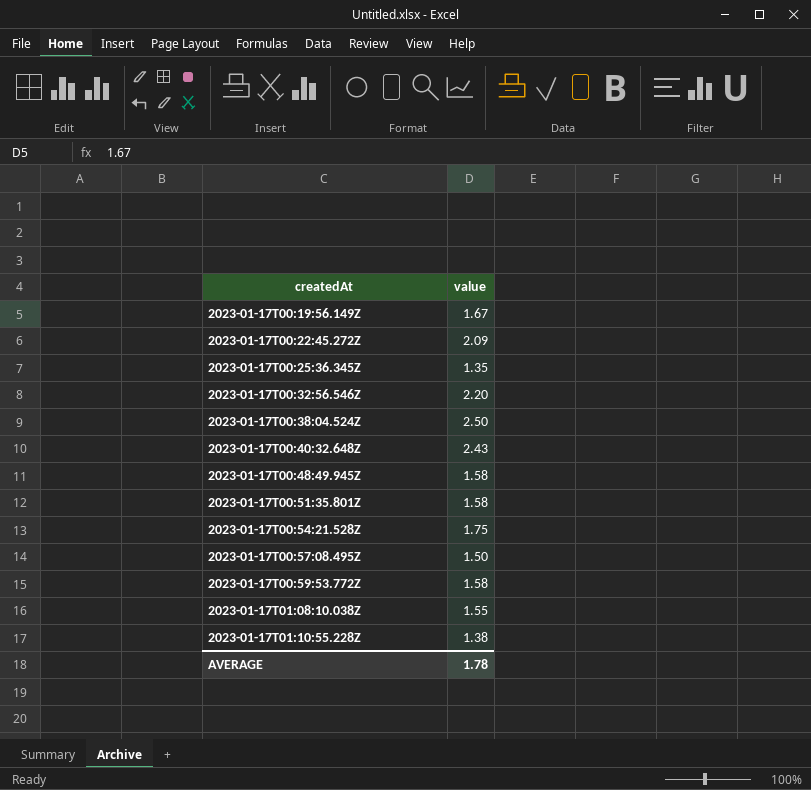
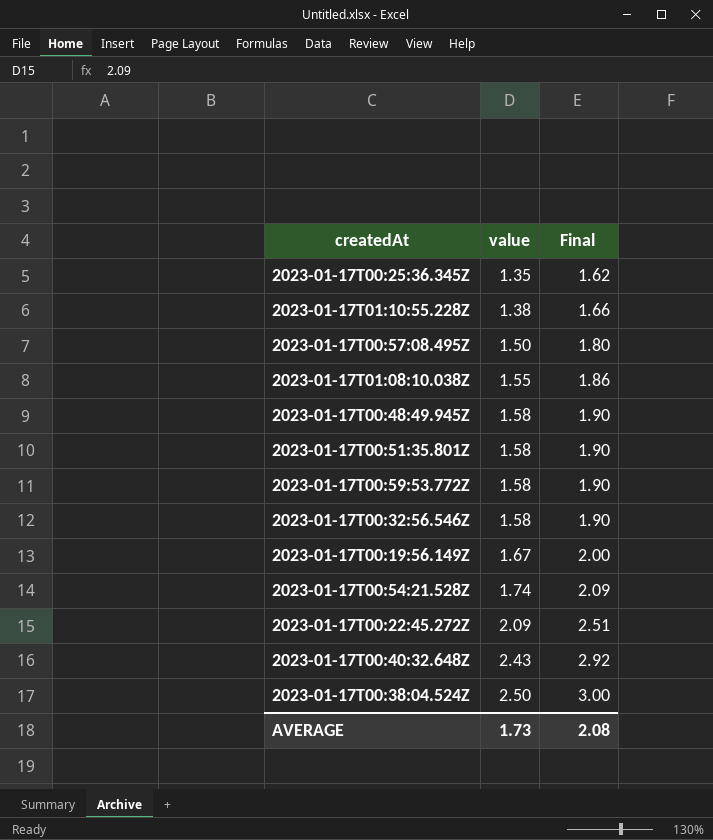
row order: createdAt ascending -> value ascending
column Final | formula: none -> [value] * 1.2
2023-01-17T00:32:56.546Z | value: 2.20 -> 1.58
2023-01-17T00:54:21.528Z | value: 1.75 -> 1.74
AVERAGE | value: 1.78 -> 1.73

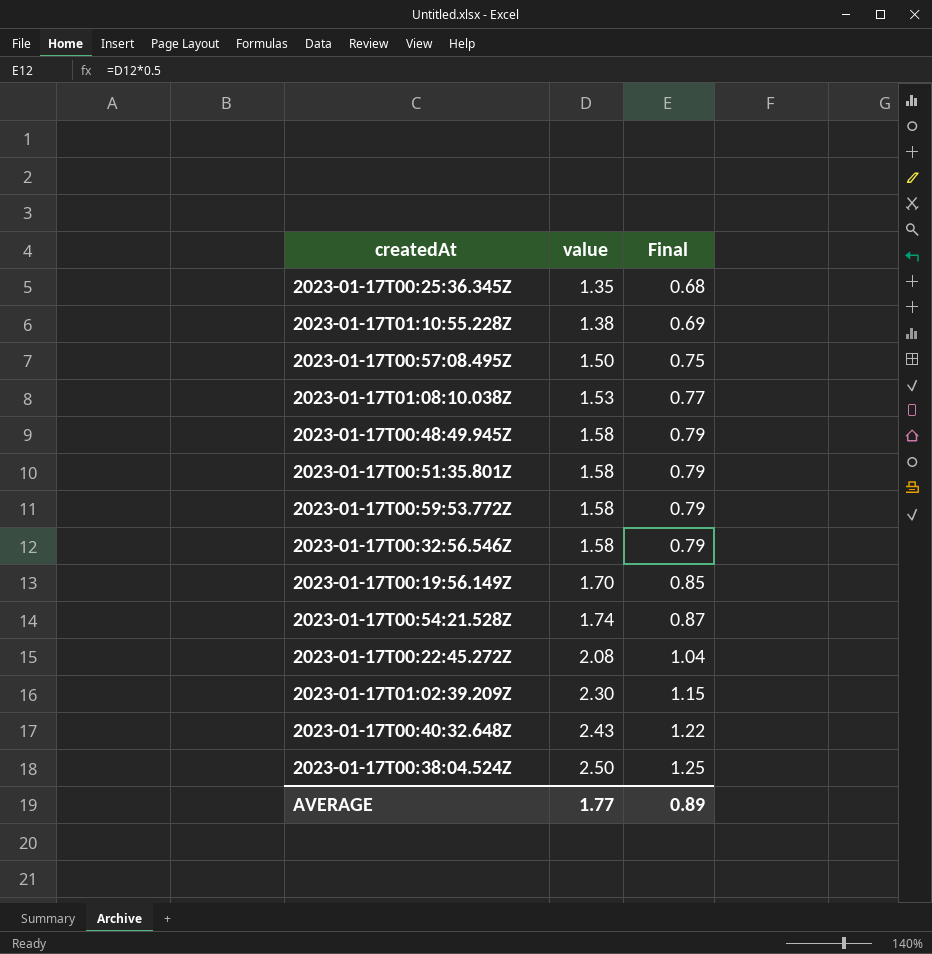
column Final | formula: [value] * 1.2 -> [value] * 0.5
2023-01-17T01:08:10.038Z | value: 1.55 -> 1.53
2023-01-17T00:19:56.149Z | value: 1.67 -> 1.70
2023-01-17T00:22:45.272Z | value: 2.09 -> 2.08
row 2023-01-17T01:02:39.209Z: none -> 2.30 | 1.15
AVERAGE | value: 1.73 -> 1.77
AVERAGE | Final: 2.08 -> 0.89

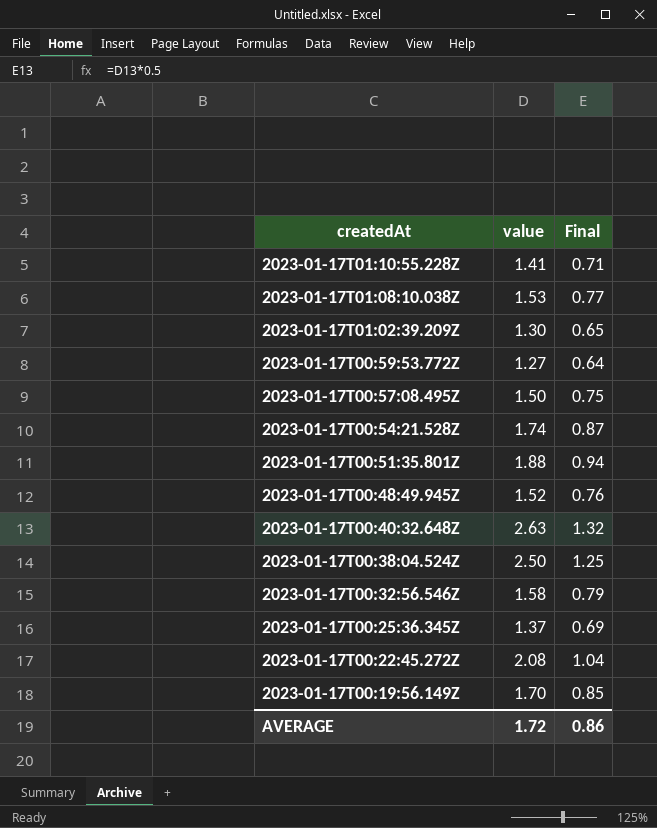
row order: value ascending -> createdAt descending
2023-01-17T01:10:55.228Z | value: 1.38 -> 1.41
2023-01-17T01:10:55.228Z | Final: 0.69 -> 0.71
2023-01-17T01:02:39.209Z | value: 2.30 -> 1.30
2023-01-17T01:02:39.209Z | Final: 1.15 -> 0.65
2023-01-17T00:59:53.772Z | value: 1.58 -> 1.27
2023-01-17T00:59:53.772Z | Final: 0.79 -> 0.64
2023-01-17T00:51:35.801Z | value: 1.58 -> 1.88
2023-01-17T00:51:35.801Z | Final: 0.79 -> 0.94
2023-01-17T00:48:49.945Z | value: 1.58 -> 1.52
2023-01-17T00:48:49.945Z | Final: 0.79 -> 0.76
2023-01-17T00:40:32.648Z | value: 2.43 -> 2.63
2023-01-17T00:40:32.648Z | Final: 1.22 -> 1.32
2023-01-17T00:25:36.345Z | value: 1.35 -> 1.37
2023-01-17T00:25:36.345Z | Final: 0.68 -> 0.69
AVERAGE | value: 1.77 -> 1.72
AVERAGE | Final: 0.89 -> 0.86

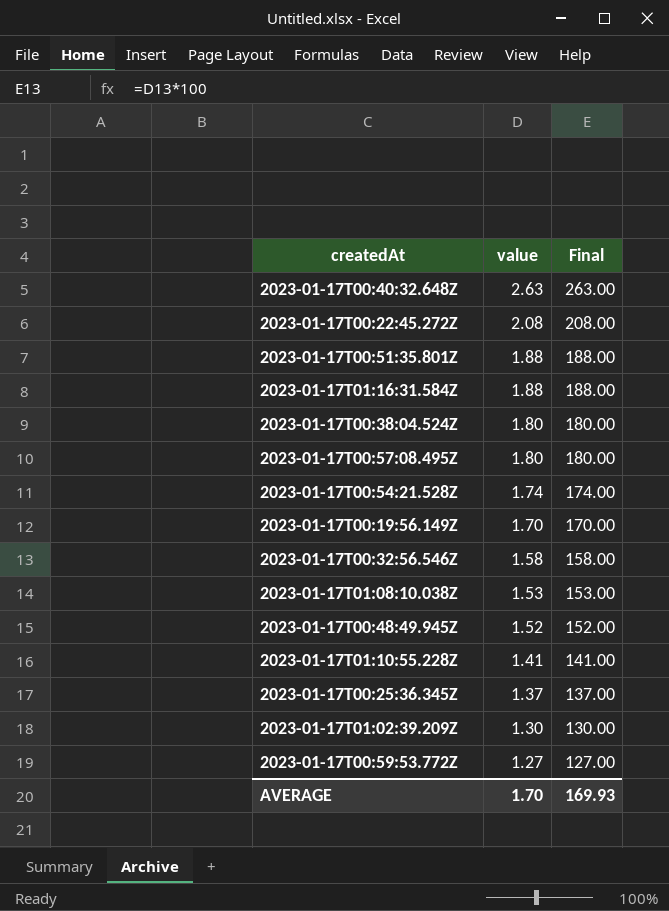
row order: createdAt descending -> value descending
column Final | formula: [value] * 0.5 -> [value] * 100
row 2023-01-17T01:16:31.584Z: none -> 1.88 | 188.00
2023-01-17T00:38:04.524Z | value: 2.50 -> 1.80
2023-01-17T00:57:08.495Z | value: 1.50 -> 1.80
AVERAGE | value: 1.72 -> 1.70
AVERAGE | Final: 0.86 -> 169.93

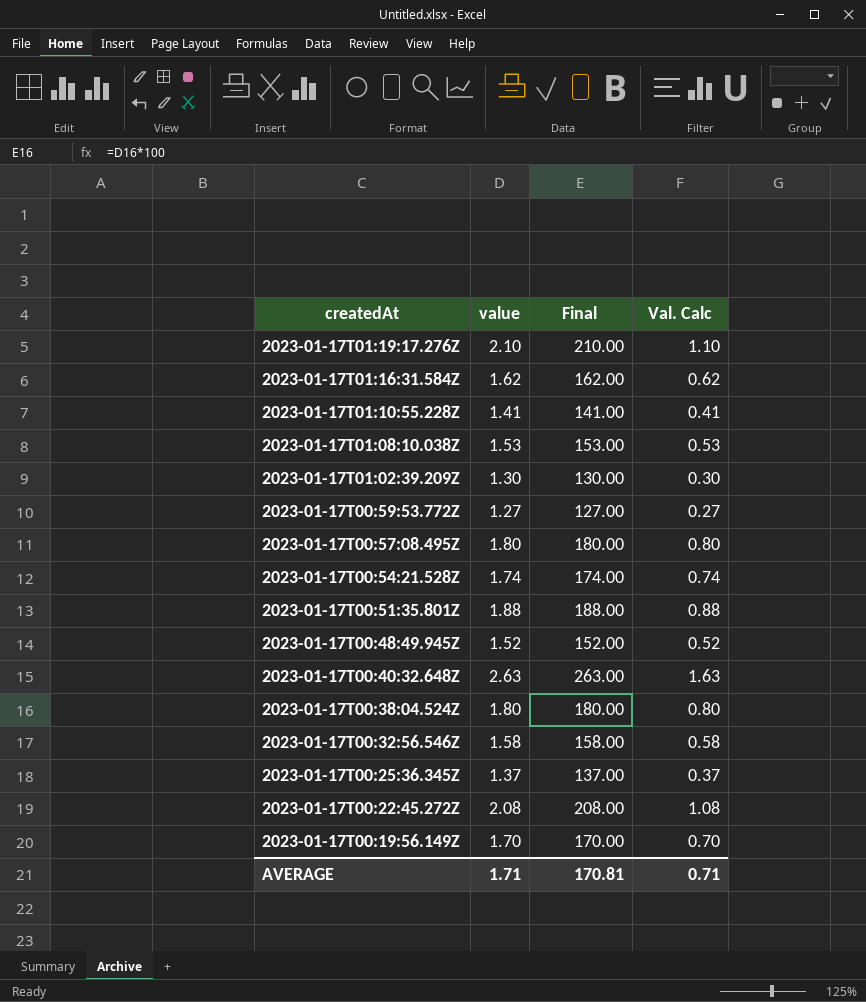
row order: value descending -> createdAt descending
column Val. Calc | formula: none -> [value] - 1
row 2023-01-17T01:19:17.276Z: none -> 2.10 | 210.00 | 1.10
2023-01-17T01:16:31.584Z | value: 1.88 -> 1.62
2023-01-17T01:16:31.584Z | Final: 188.00 -> 162.00
AVERAGE | value: 1.70 -> 1.71
AVERAGE | Final: 169.93 -> 170.81

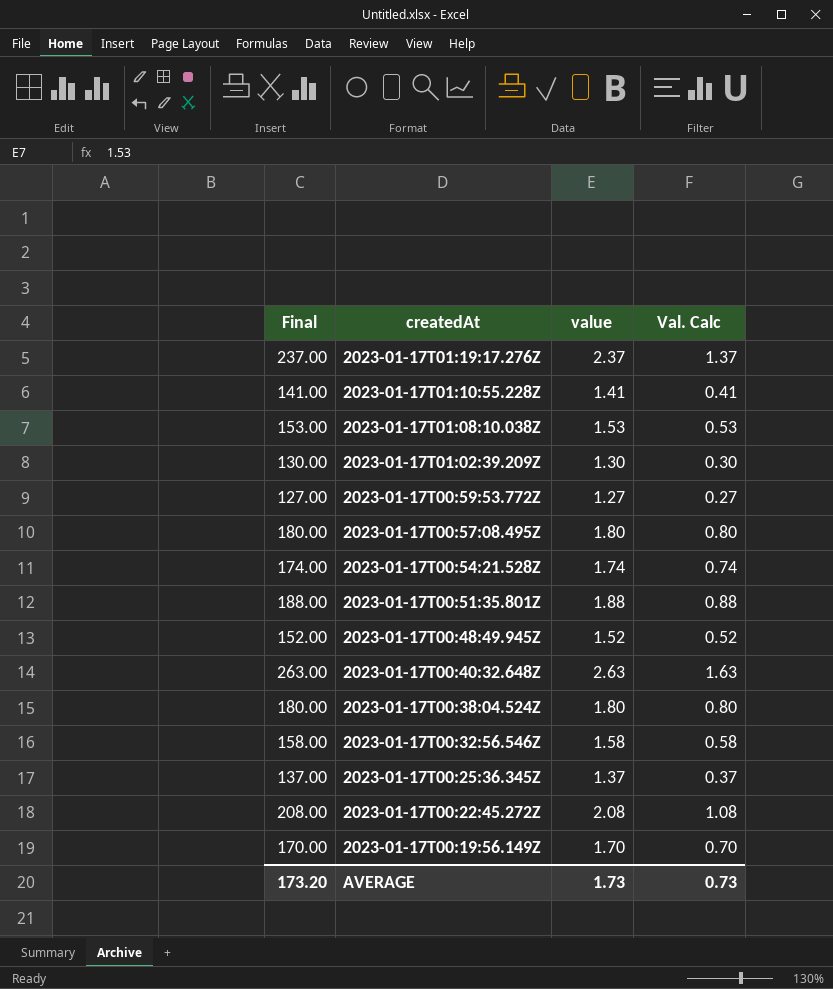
column Final | position: 3 -> 1
row 2023-01-17T01:16:31.584Z: 1.62 | 162.00 | 0.62 -> none
2023-01-17T01:19:17.276Z | Final: 210.00 -> 237.00
2023-01-17T01:19:17.276Z | value: 2.10 -> 2.37
2023-01-17T01:19:17.276Z | Val. Calc: 1.10 -> 1.37
AVERAGE | Final: 170.81 -> 173.20
AVERAGE | value: 1.71 -> 1.73
AVERAGE | Val. Calc: 0.71 -> 0.73

